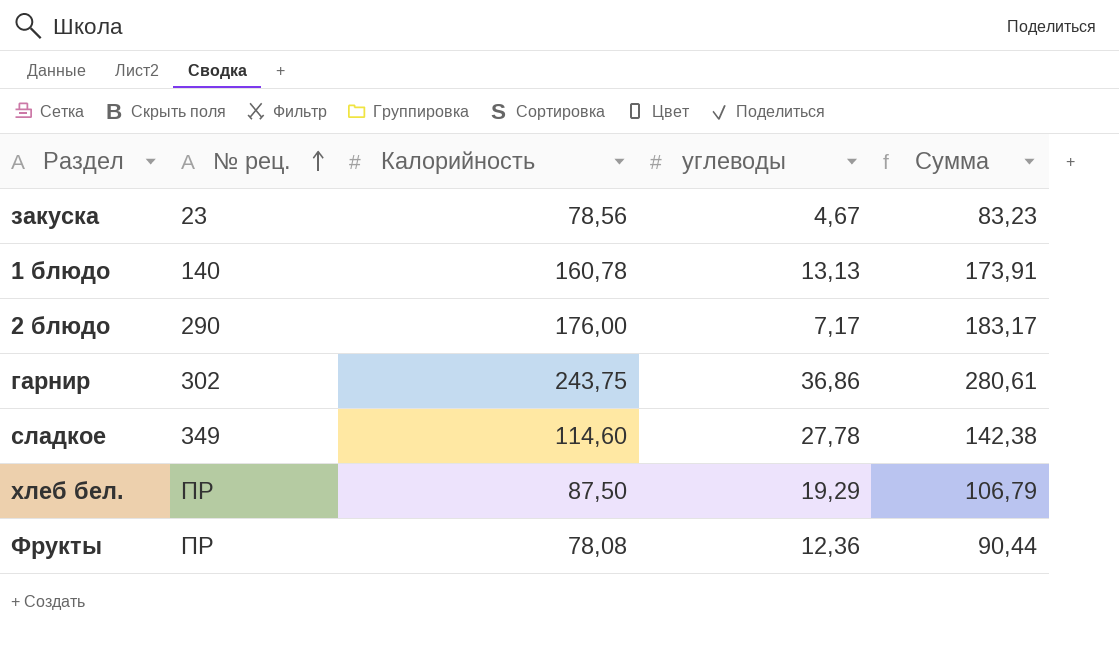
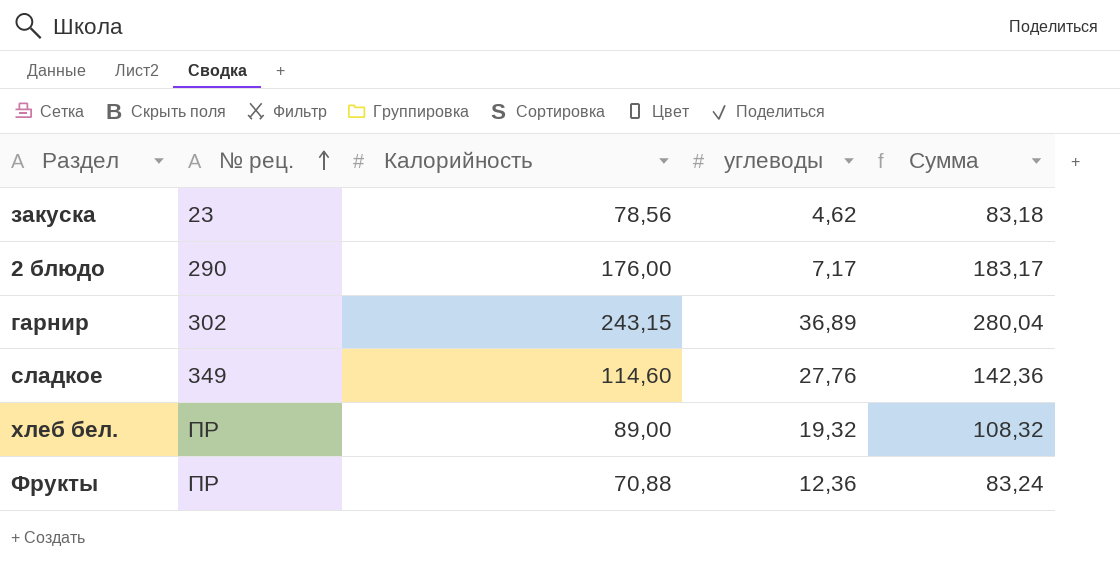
row 1 блюдо: 140 | 160,78 | 13,13 | 173,91 -> none
закуска | углеводы: 4,67 -> 4,62
закуска | Сумма: 83,23 -> 83,18
гарнир | Калорийность: 243,75 -> 243,15
гарнир | углеводы: 36,86 -> 36,89
гарнир | Сумма: 280,61 -> 280,04
сладкое | углеводы: 27,78 -> 27,76
сладкое | Сумма: 142,38 -> 142,36
хлеб бел. | Калорийность: 87,50 -> 89,00
хлеб бел. | углеводы: 19,29 -> 19,32
хлеб бел. | Сумма: 106,79 -> 108,32
Фрукты | Калорийность: 78,08 -> 70,88
Фрукты | Сумма: 90,44 -> 83,24

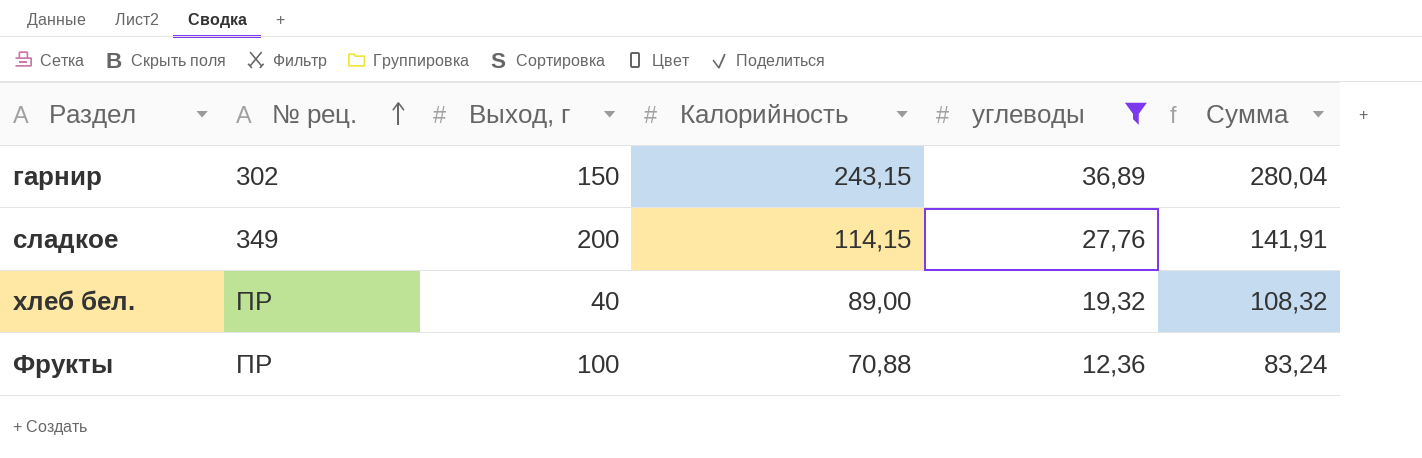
filter: none -> углеводы >= 12,36
column Выход, г | position: none -> 3
сладкое | Калорийность: 114,60 -> 114,15
сладкое | Сумма: 142,36 -> 141,91

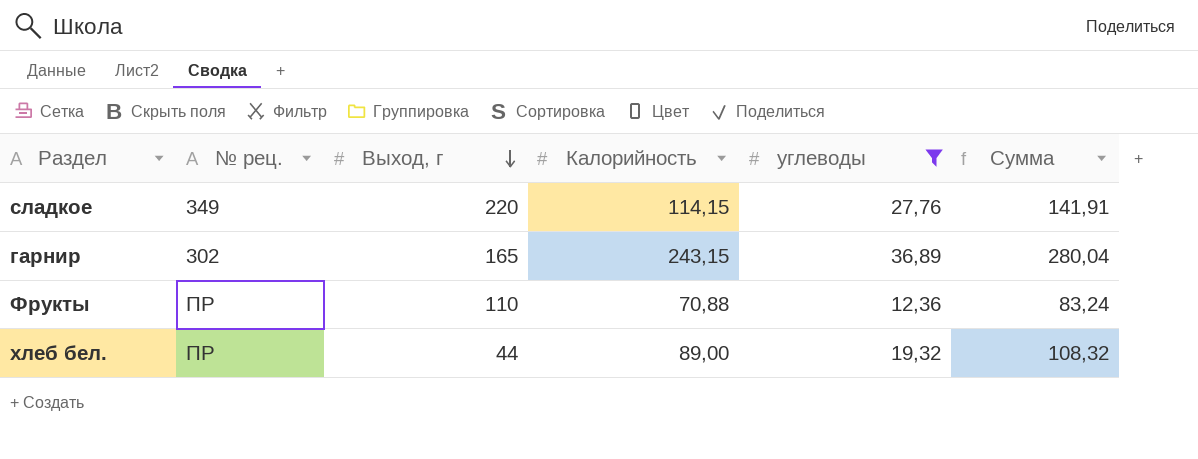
row order: № рец. ascending -> Выход, г descending
сладкое | Выход, г: 200 -> 220
гарнир | Выход, г: 150 -> 165
Фрукты | Выход, г: 100 -> 110
хлеб бел. | Выход, г: 40 -> 44

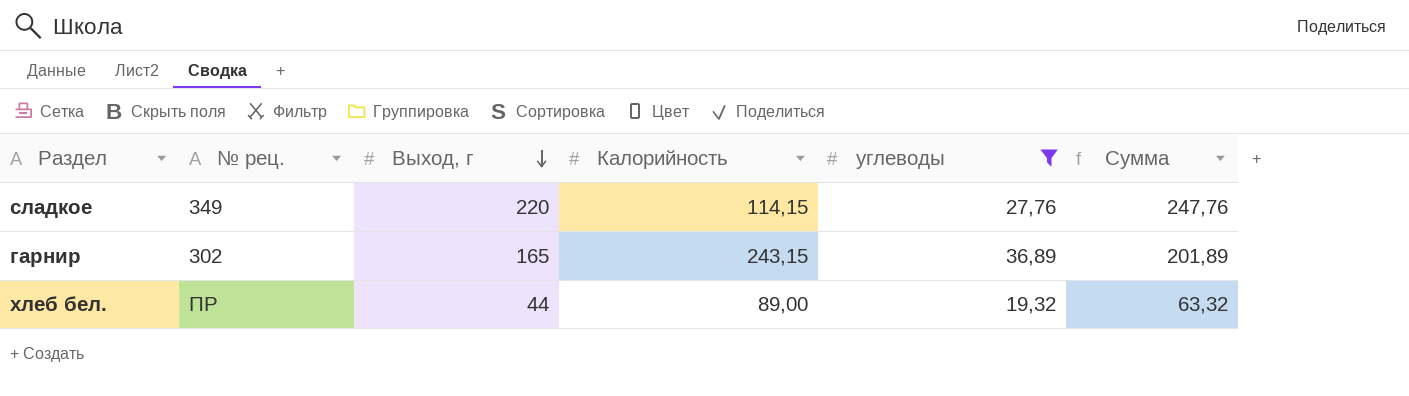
column Сумма | formula: [Калорийность] + [углеводы] -> [Выход, г] + [углеводы]
row Фрукты: ПР | 110 | 70,88 | 12,36 | 83,24 -> none

